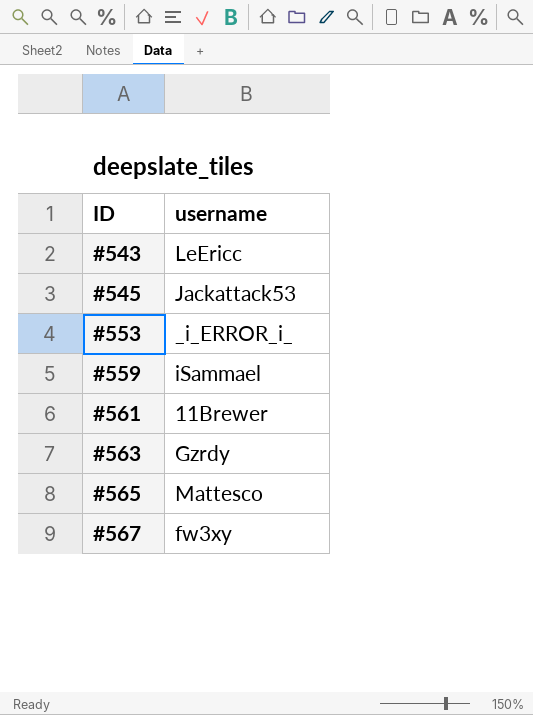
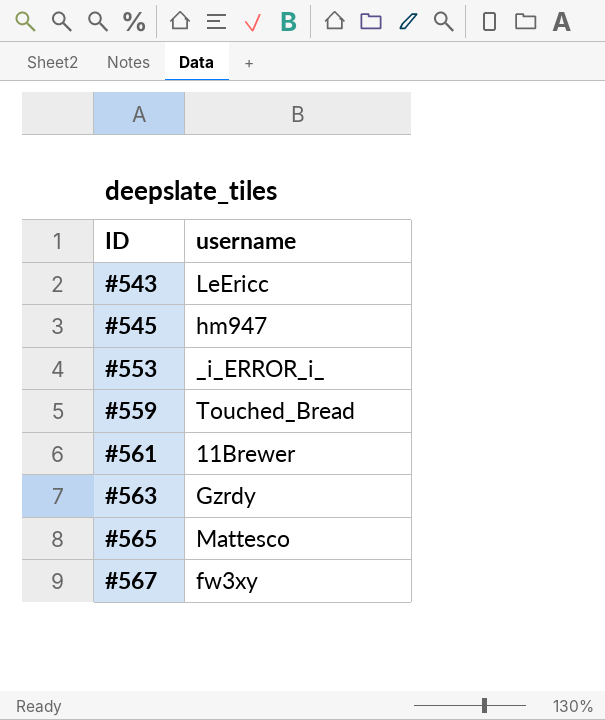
#545 | username: Jackattack53 -> hm947
#559 | username: iSammael -> Touched_Bread

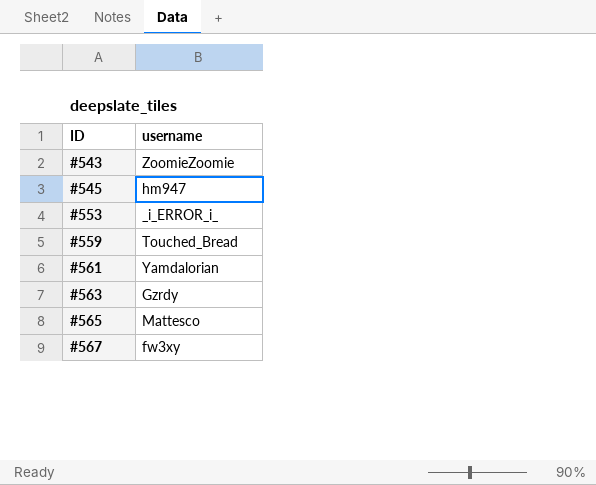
#543 | username: LeEricc -> ZoomieZoomie
#561 | username: 11Brewer -> Yamdalorian

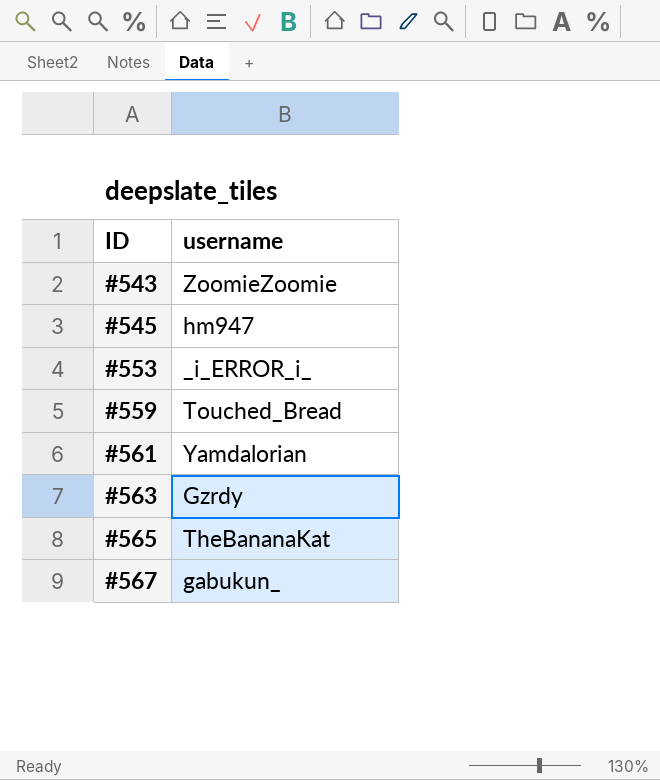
#565 | username: Mattesco -> TheBananaKat
#567 | username: fw3xy -> gabukun_

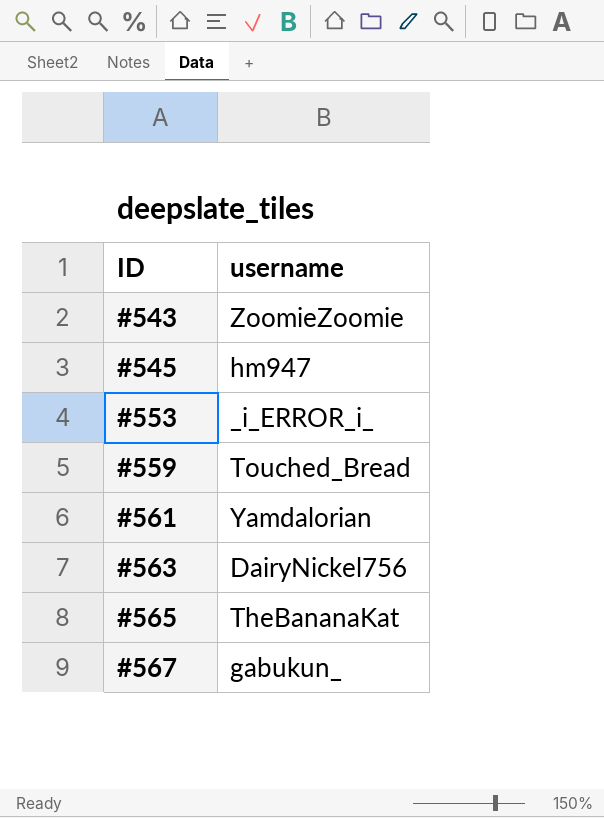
#563 | username: Gzrdy -> DairyNickel756

